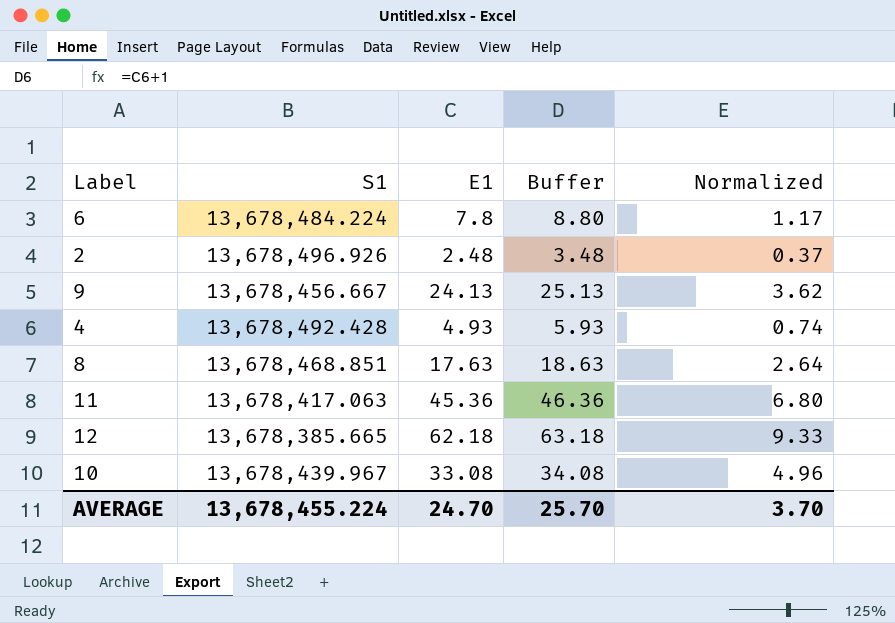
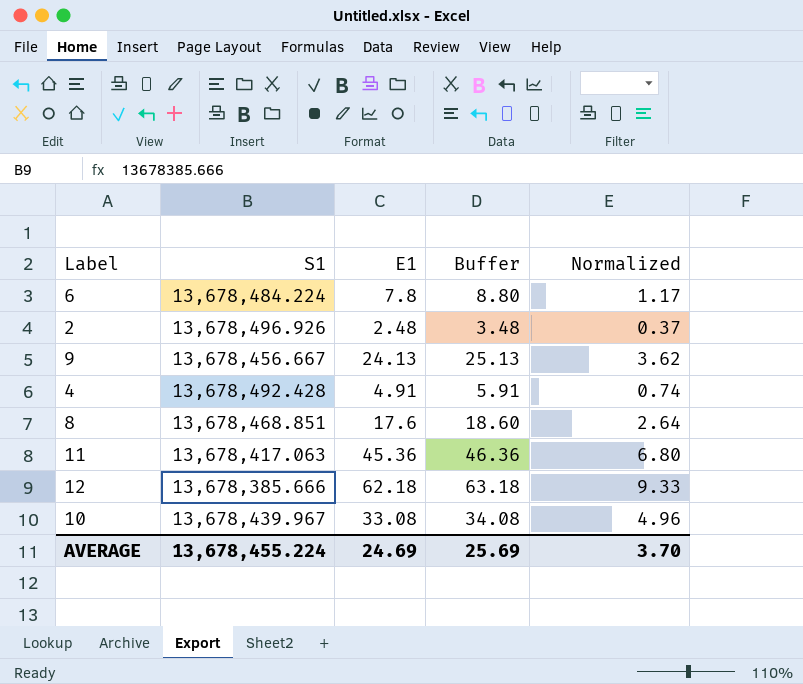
4 | E1: 4.93 -> 4.91
4 | Buffer: 5.93 -> 5.91
8 | E1: 17.63 -> 17.6
8 | Buffer: 18.63 -> 18.60
12 | S1: 13,678,385.665 -> 13,678,385.666
AVERAGE | E1: 24.70 -> 24.69
AVERAGE | Buffer: 25.70 -> 25.69

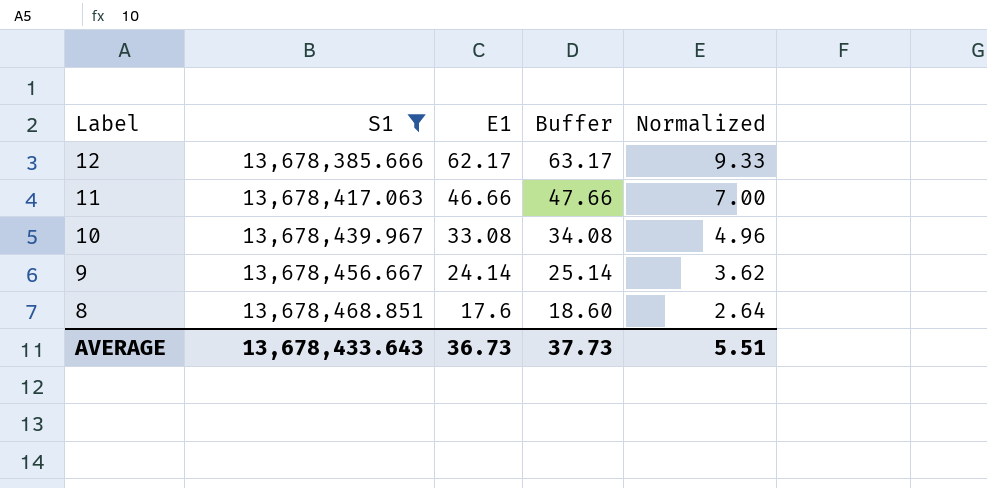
filter: none -> S1 <= 13,678,468.851
row order: none -> Label descending
12 | E1: 62.18 -> 62.17
12 | Buffer: 63.18 -> 63.17
11 | E1: 45.36 -> 46.66
11 | Buffer: 46.36 -> 47.66
11 | Normalized: 6.80 -> 7.00
9 | E1: 24.13 -> 24.14
9 | Buffer: 25.13 -> 25.14
AVERAGE | S1: 13,678,455.224 -> 13,678,433.643
AVERAGE | E1: 24.69 -> 36.73
AVERAGE | Buffer: 25.69 -> 37.73
AVERAGE | Normalized: 3.70 -> 5.51

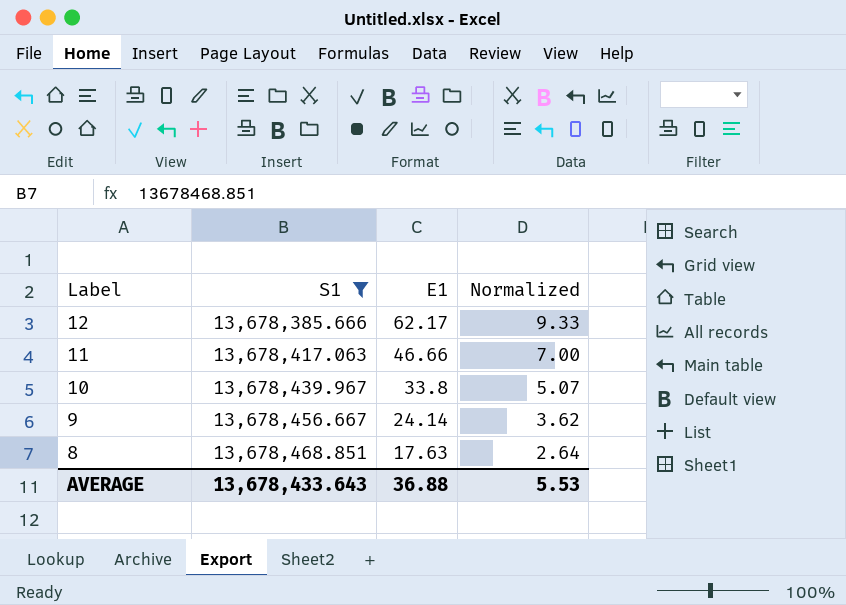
column Buffer | formula: [E1] + 1 -> none
10 | E1: 33.08 -> 33.8
10 | Normalized: 4.96 -> 5.07
8 | E1: 17.6 -> 17.63
AVERAGE | E1: 36.73 -> 36.88
AVERAGE | Normalized: 5.51 -> 5.53

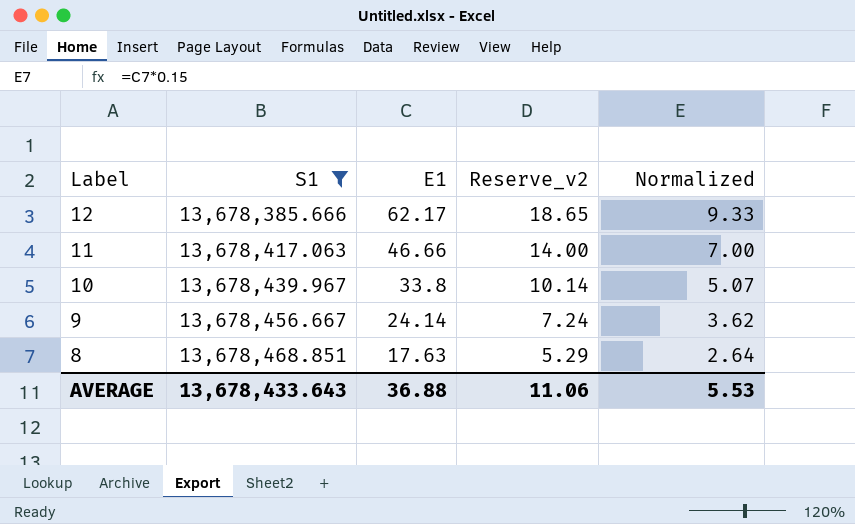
column Reserve_v2 | formula: none -> [E1] * 0.3

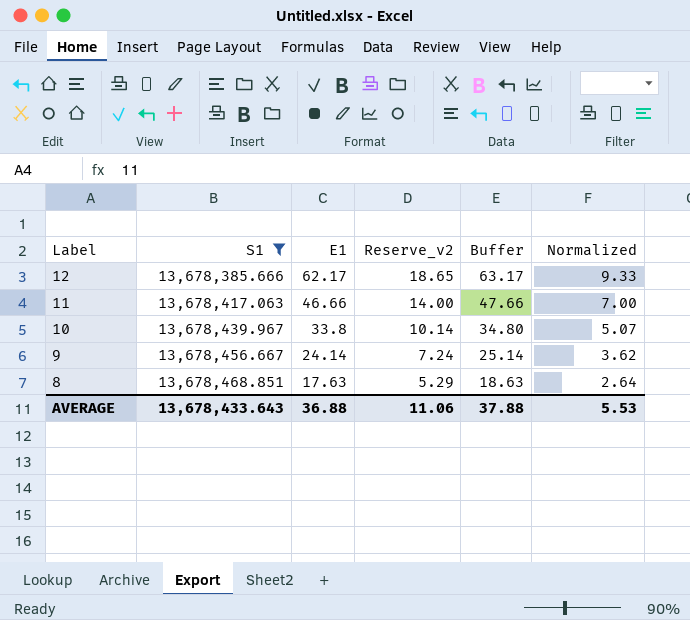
column Buffer | formula: none -> [E1] + 1

